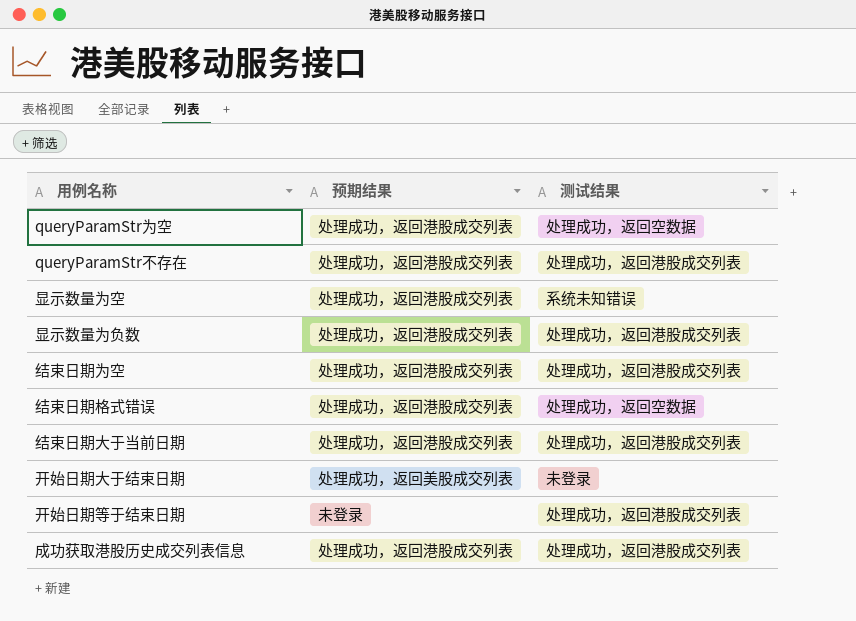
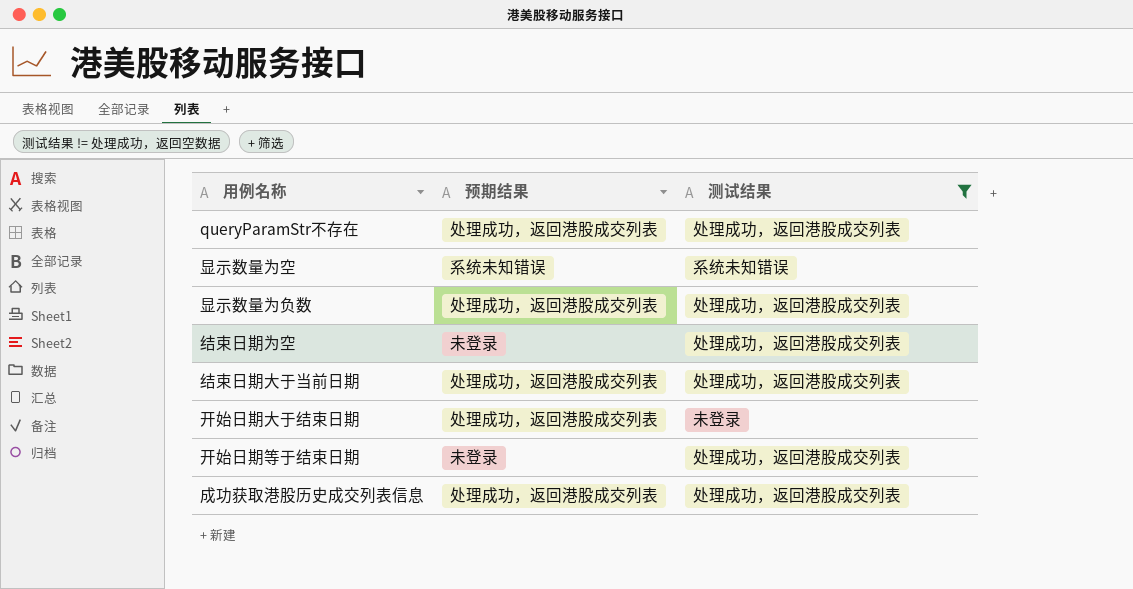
filter: none -> 测试结果 != 处理成功，返回空数据
显示数量为空 | 预期结果: 处理成功，返回港股成交列表 -> 系统未知错误
结束日期为空 | 预期结果: 处理成功，返回港股成交列表 -> 未登录
开始日期大于结束日期 | 预期结果: 处理成功，返回美股成交列表 -> 处理成功，返回港股成交列表

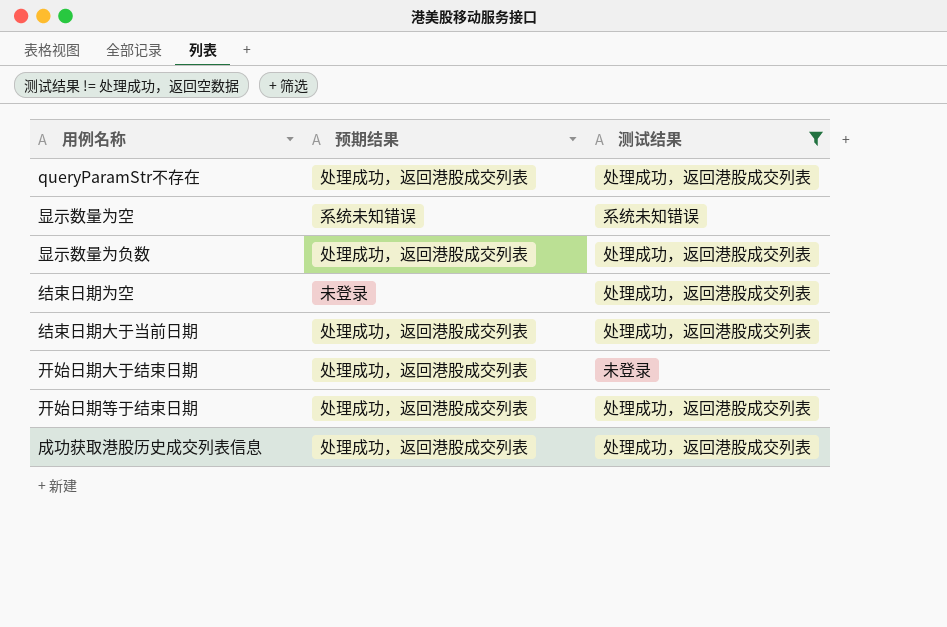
开始日期等于结束日期 | 预期结果: 未登录 -> 处理成功，返回港股成交列表

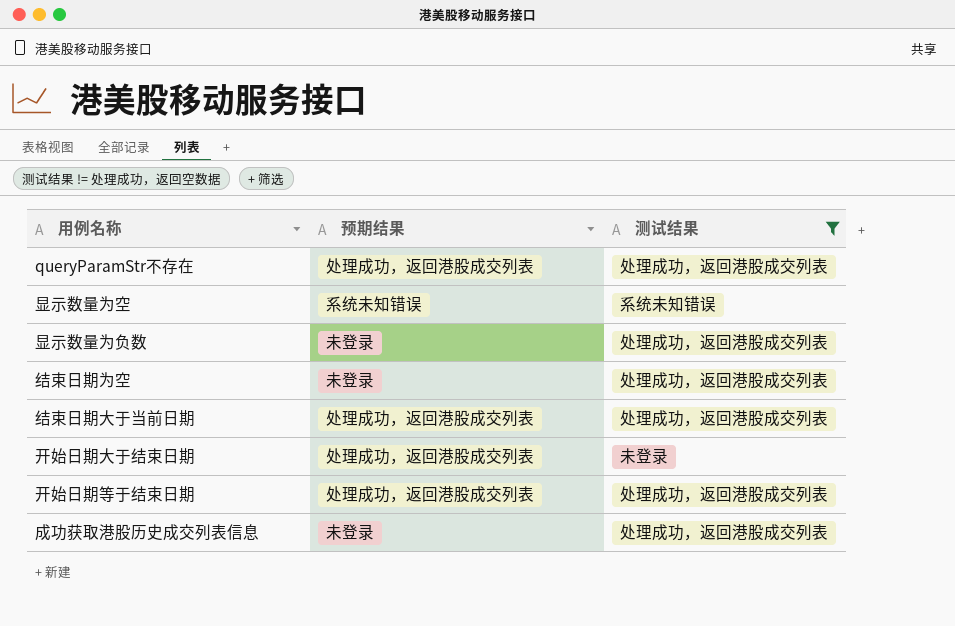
显示数量为负数 | 预期结果: 处理成功，返回港股成交列表 -> 未登录
成功获取港股历史成交列表信息 | 预期结果: 处理成功，返回港股成交列表 -> 未登录

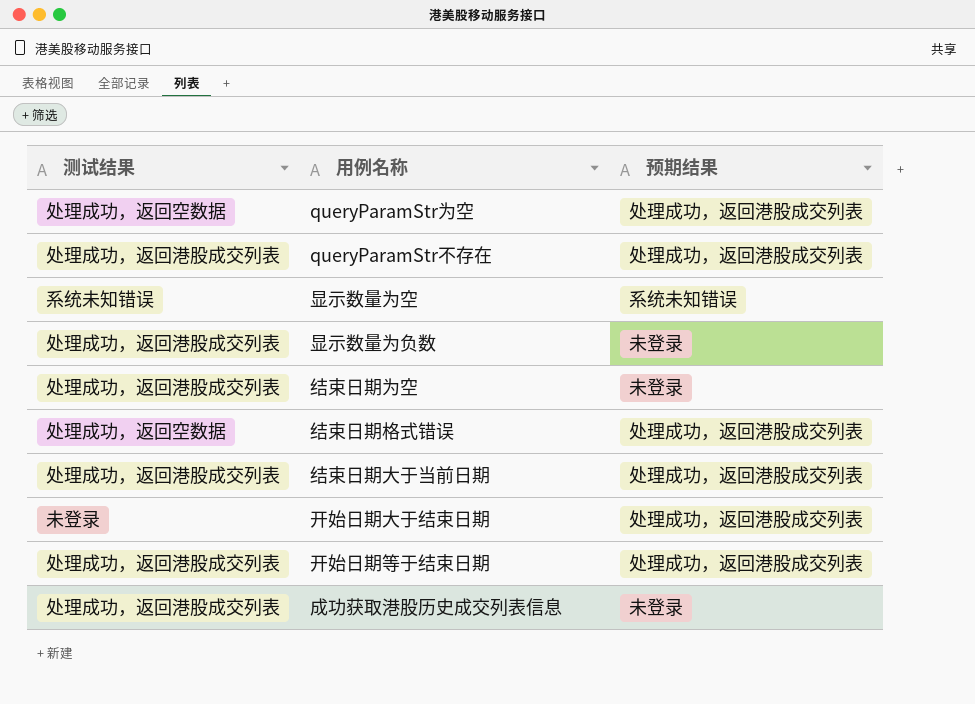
filter: 测试结果 != 处理成功，返回空数据 -> none
column 测试结果 | position: 3 -> 1

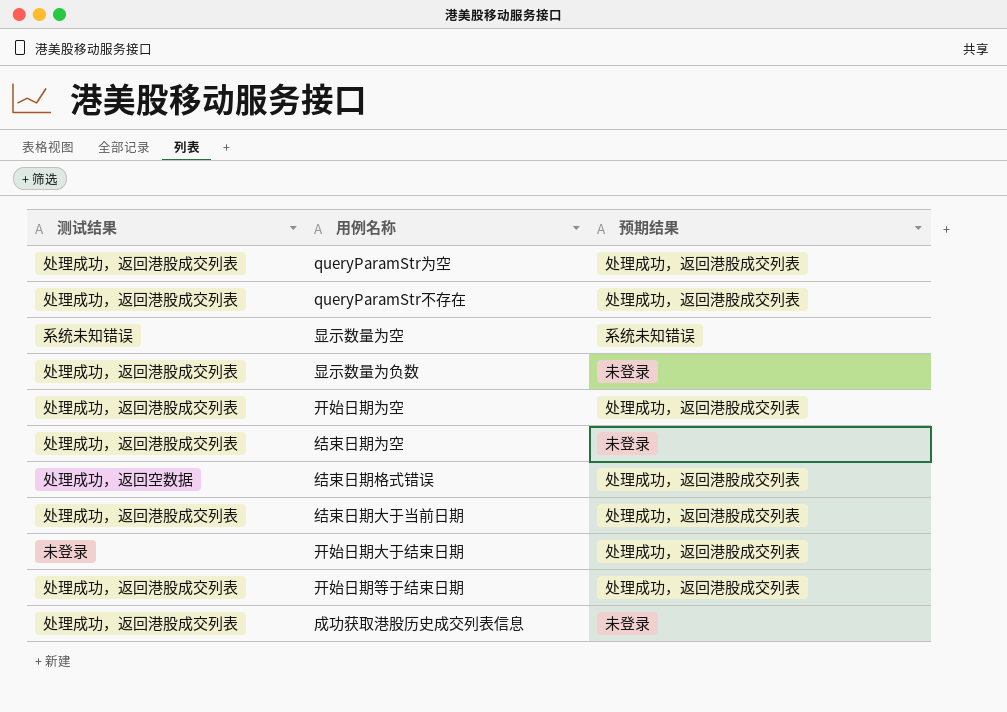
queryParamStr为空 | 测试结果: 处理成功，返回空数据 -> 处理成功，返回港股成交列表
row 开始日期为空: none -> 处理成功，返回港股成交列表 | 处理成功，返回港股成交列表

